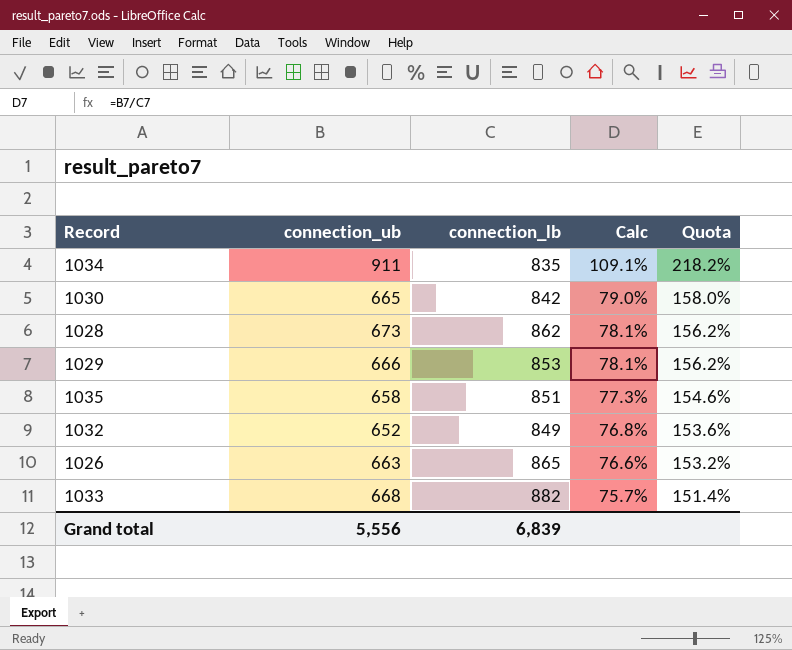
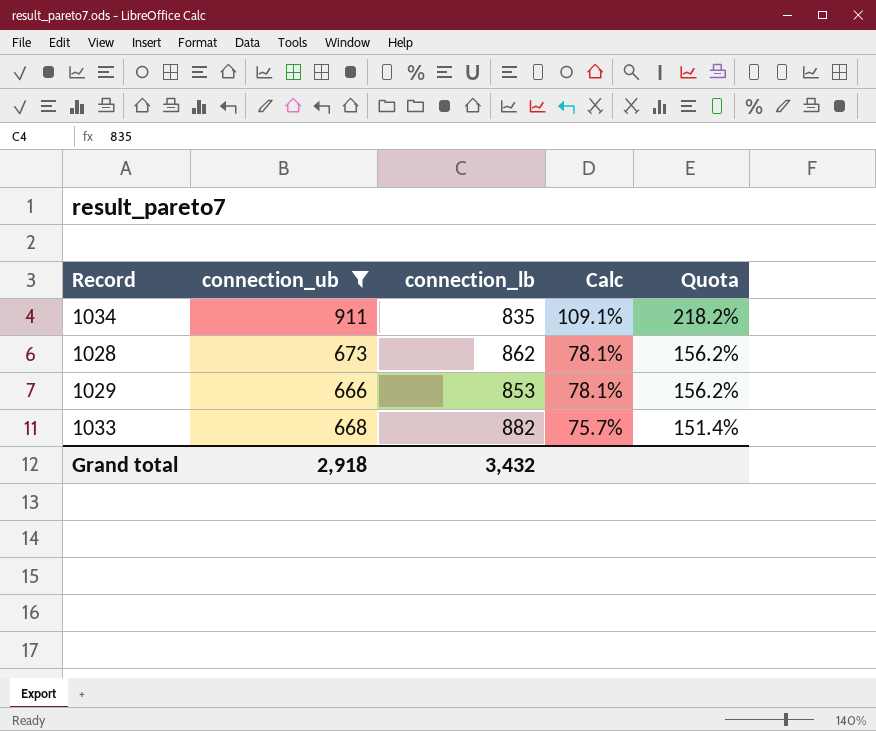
filter: none -> connection_ub >= 666
Grand total | connection_ub: 5,556 -> 2,918
Grand total | connection_lb: 6,839 -> 3,432

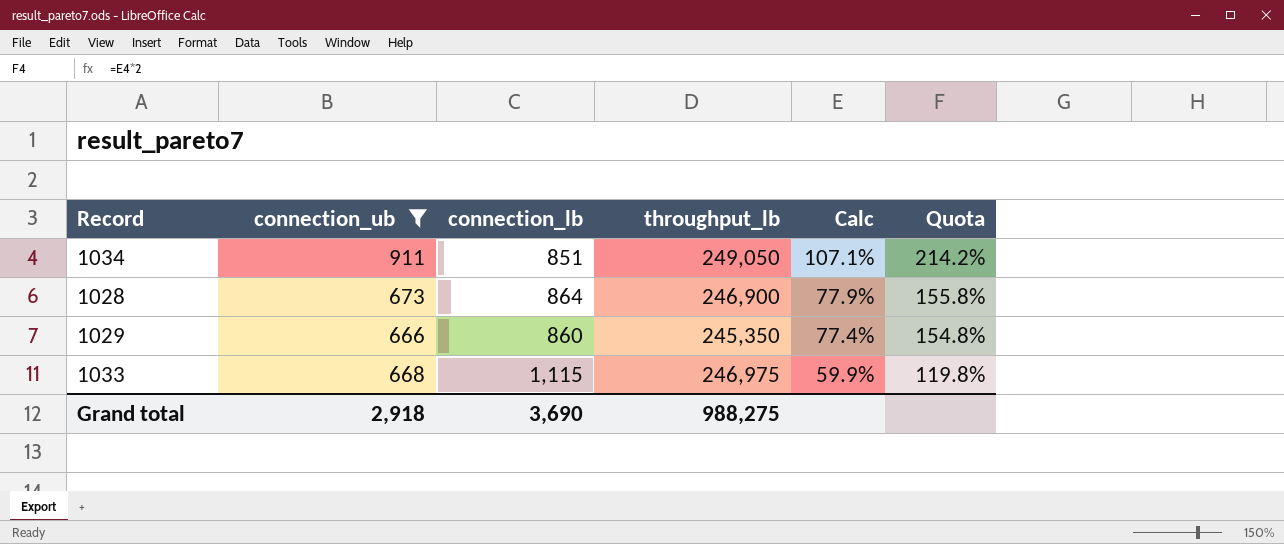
column throughput_lb | position: none -> 4
1034 | connection_lb: 835 -> 851
1034 | Calc: 109.1% -> 107.1%
1034 | Quota: 218.2% -> 214.2%
1028 | connection_lb: 862 -> 864
1028 | Calc: 78.1% -> 77.9%
1028 | Quota: 156.2% -> 155.8%
1029 | connection_lb: 853 -> 860
1029 | Calc: 78.1% -> 77.4%
1029 | Quota: 156.2% -> 154.8%
1033 | connection_lb: 882 -> 1,115
1033 | Calc: 75.7% -> 59.9%
1033 | Quota: 151.4% -> 119.8%
Grand total | connection_lb: 3,432 -> 3,690

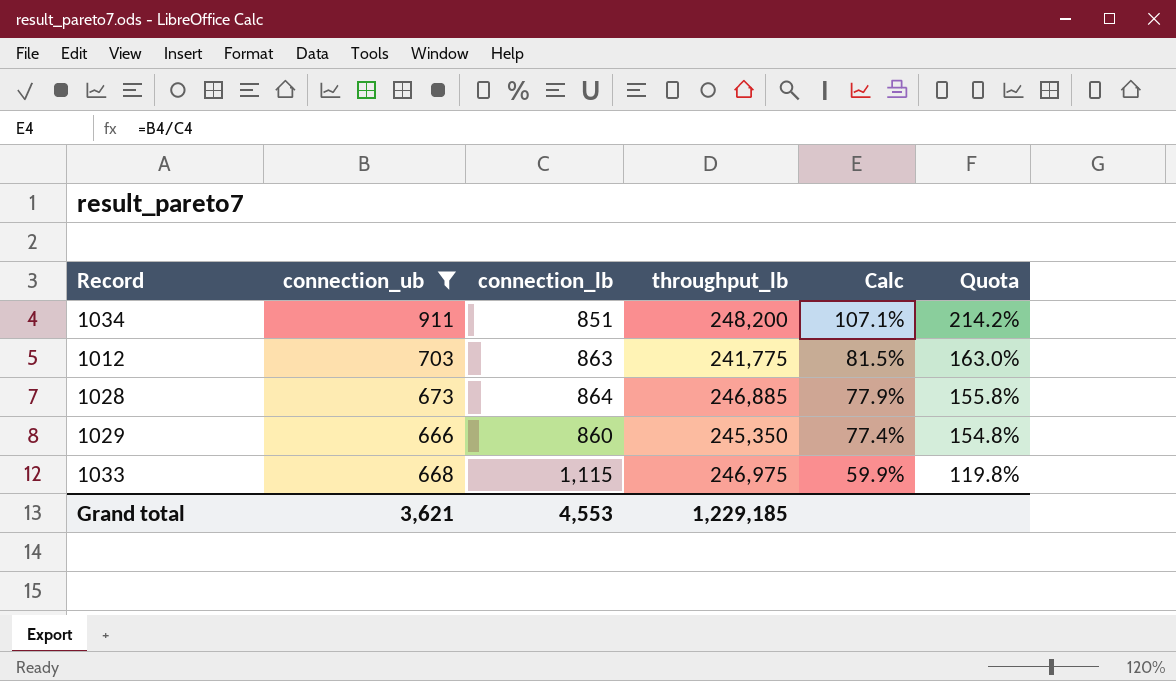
1034 | throughput_lb: 249,050 -> 248,200
row 1012: none -> 703 | 863 | 241,775 | 81.5% | 163.0%
1028 | throughput_lb: 246,900 -> 246,885
Grand total | connection_ub: 2,918 -> 3,621
Grand total | connection_lb: 3,690 -> 4,553
Grand total | throughput_lb: 988,275 -> 1,229,185

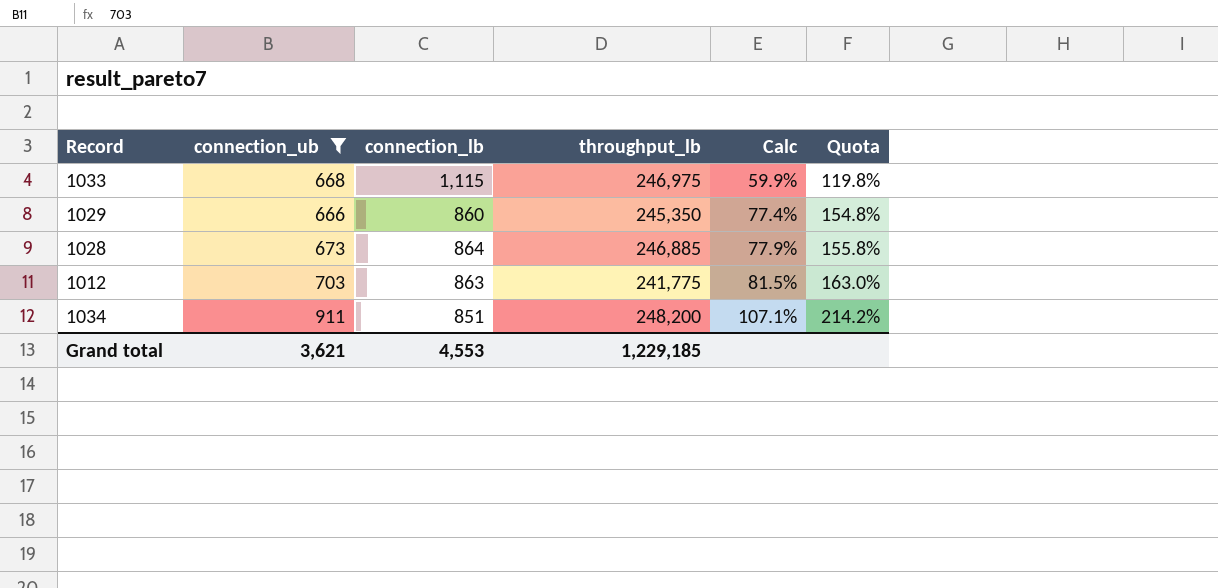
row order: Calc descending -> Calc ascending

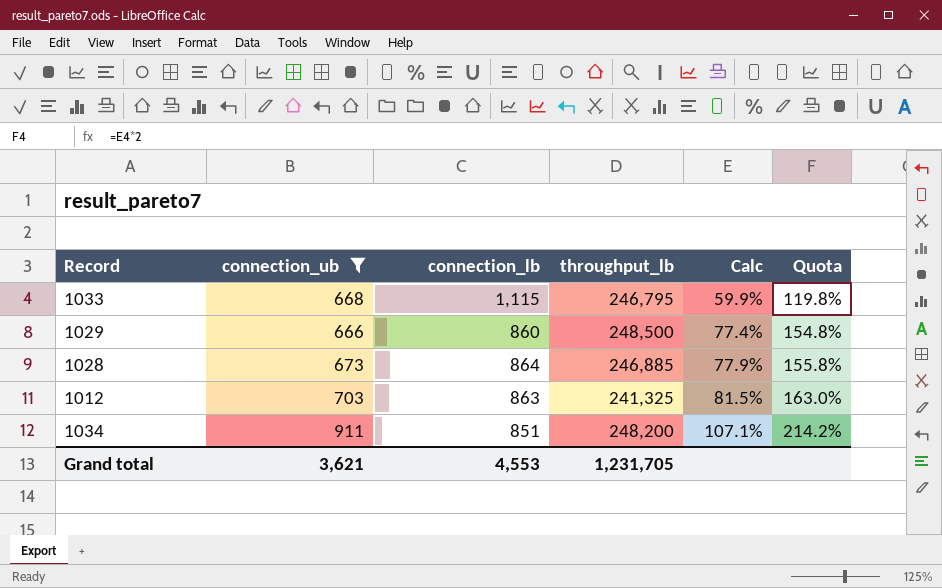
1033 | throughput_lb: 246,975 -> 246,795
1029 | throughput_lb: 245,350 -> 248,500
1012 | throughput_lb: 241,775 -> 241,325
Grand total | throughput_lb: 1,229,185 -> 1,231,705

